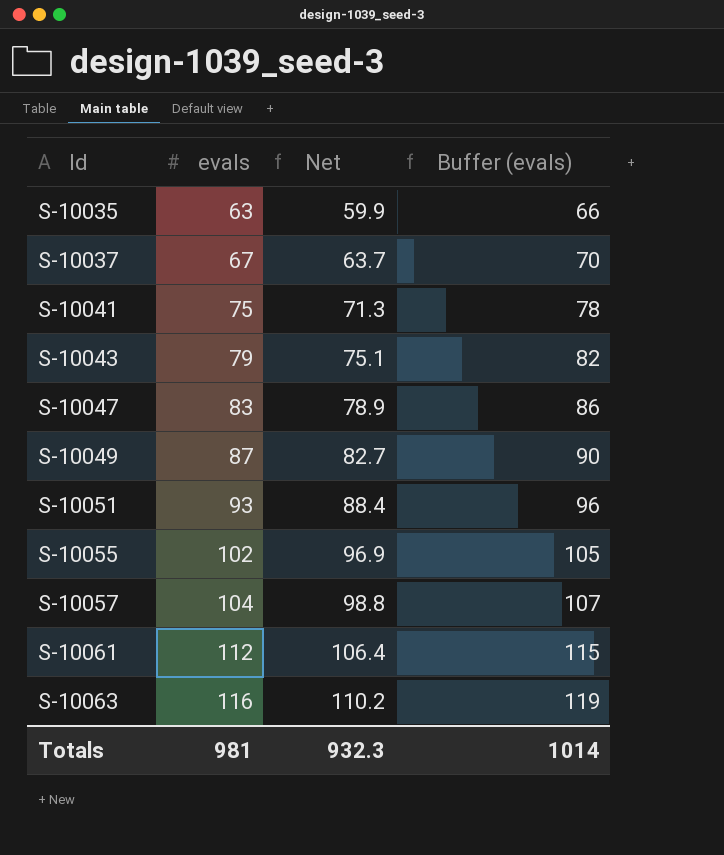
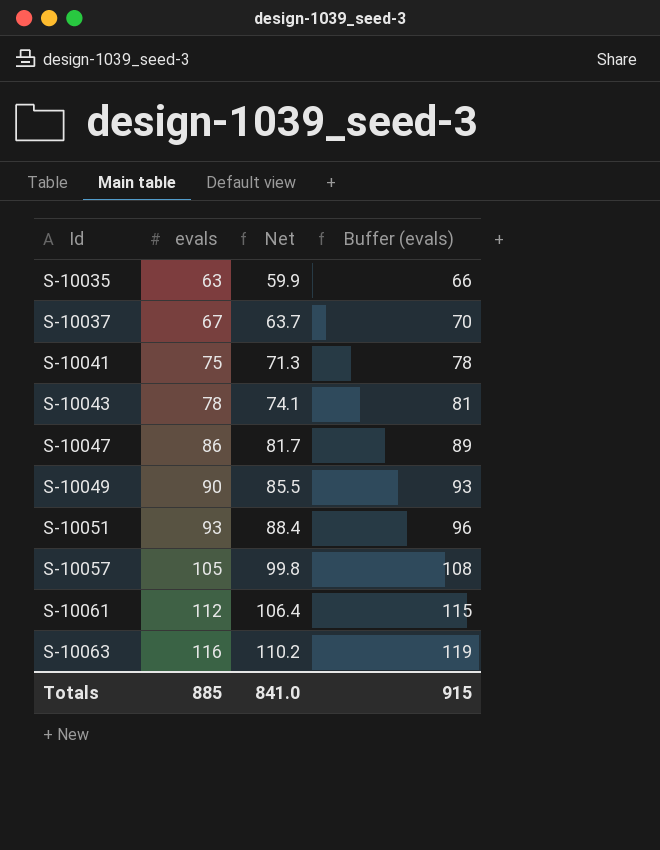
row S-10055: 102 | 96.9 | 105 -> none
S-10043 | evals: 79 -> 78
S-10043 | Net: 75.1 -> 74.1
S-10043 | Buffer (evals): 82 -> 81
S-10047 | evals: 83 -> 86
S-10047 | Net: 78.9 -> 81.7
S-10047 | Buffer (evals): 86 -> 89
S-10049 | evals: 87 -> 90
S-10049 | Net: 82.7 -> 85.5
S-10049 | Buffer (evals): 90 -> 93
S-10057 | evals: 104 -> 105
S-10057 | Net: 98.8 -> 99.8
S-10057 | Buffer (evals): 107 -> 108
Totals | evals: 981 -> 885
Totals | Net: 932.3 -> 841.0
Totals | Buffer (evals): 1014 -> 915

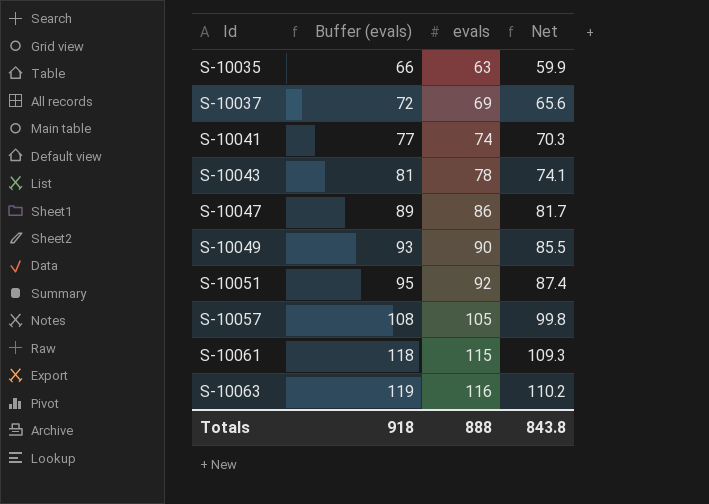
column Buffer (evals) | position: 4 -> 2
S-10037 | Buffer (evals): 70 -> 72
S-10037 | evals: 67 -> 69
S-10037 | Net: 63.7 -> 65.6
S-10041 | Buffer (evals): 78 -> 77
S-10041 | evals: 75 -> 74
S-10041 | Net: 71.3 -> 70.3
S-10051 | Buffer (evals): 96 -> 95
S-10051 | evals: 93 -> 92
S-10051 | Net: 88.4 -> 87.4
S-10061 | Buffer (evals): 115 -> 118
S-10061 | evals: 112 -> 115
S-10061 | Net: 106.4 -> 109.3
Totals | Buffer (evals): 915 -> 918
Totals | evals: 885 -> 888
Totals | Net: 841.0 -> 843.8

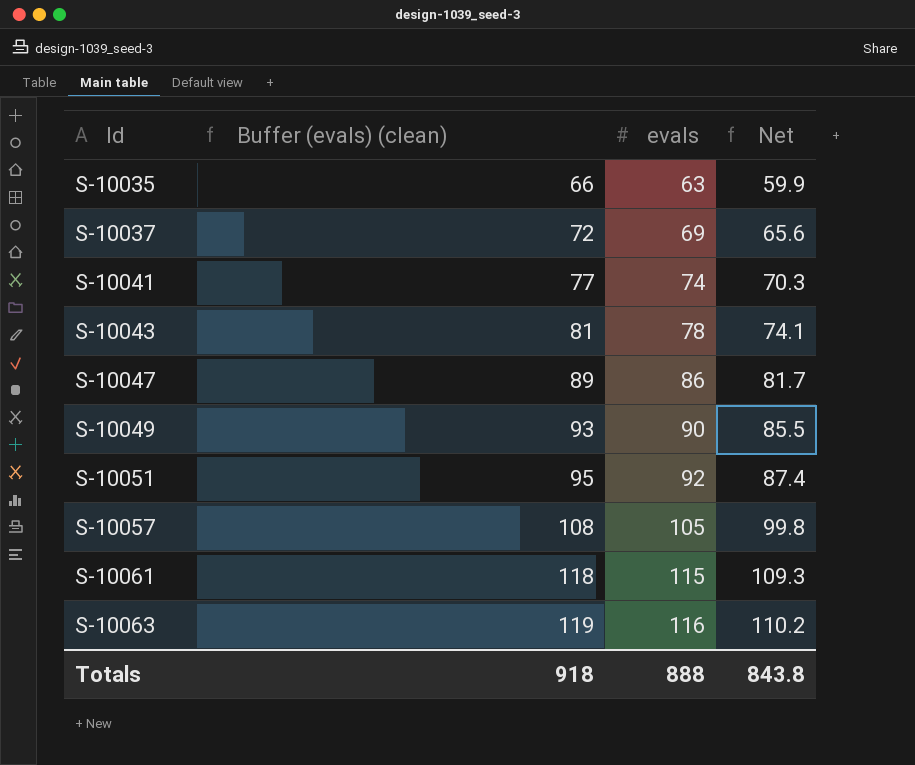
column name: Buffer (evals) -> Buffer (evals) (clean)

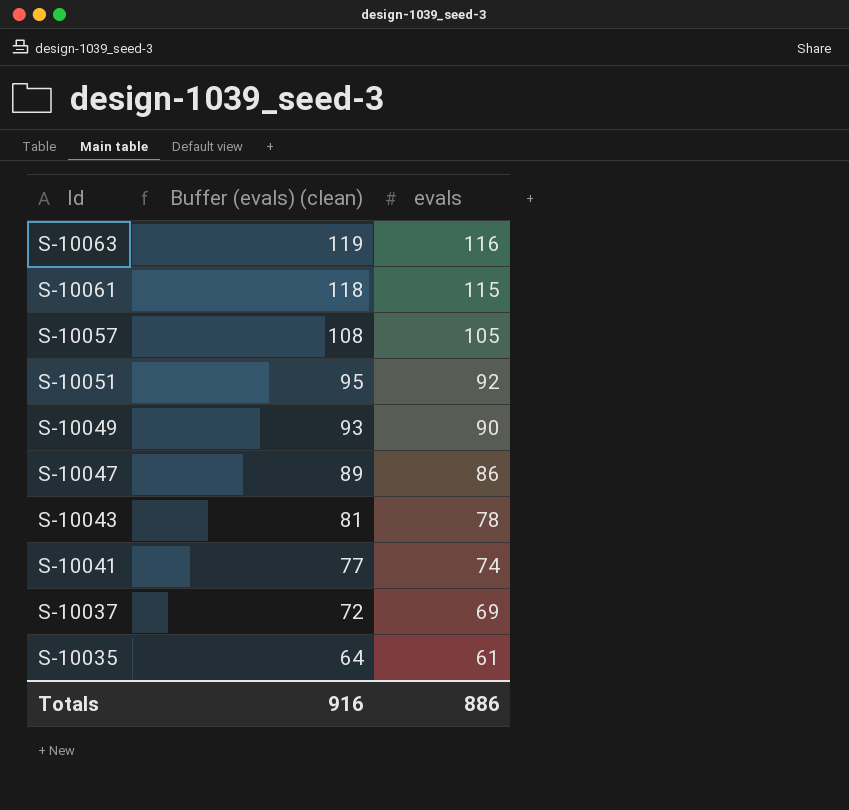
row order: Id ascending -> Id descending
column Net | formula: [evals] * 0.95 -> none
S-10035 | Buffer (evals) (clean): 66 -> 64
S-10035 | evals: 63 -> 61
Totals | Buffer (evals) (clean): 918 -> 916
Totals | evals: 888 -> 886

